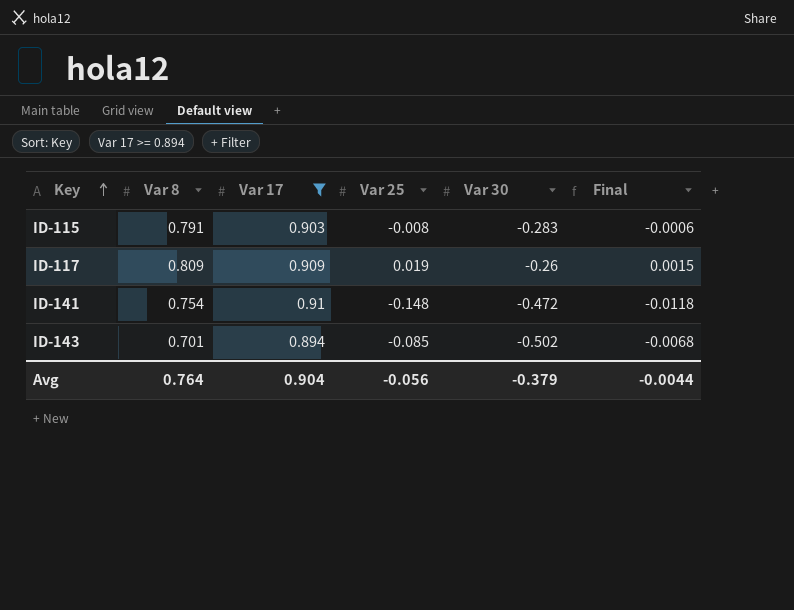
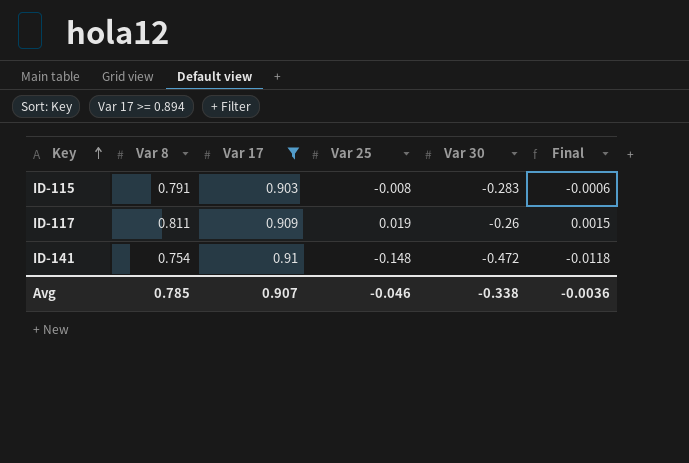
row ID-143: 0.701 | 0.894 | -0.085 | -0.502 | -0.0068 -> none
ID-117 | Var 8: 0.809 -> 0.811
Avg | Var 8: 0.764 -> 0.785
Avg | Var 17: 0.904 -> 0.907
Avg | Var 25: -0.056 -> -0.046
Avg | Var 30: -0.379 -> -0.338
Avg | Final: -0.0044 -> -0.0036

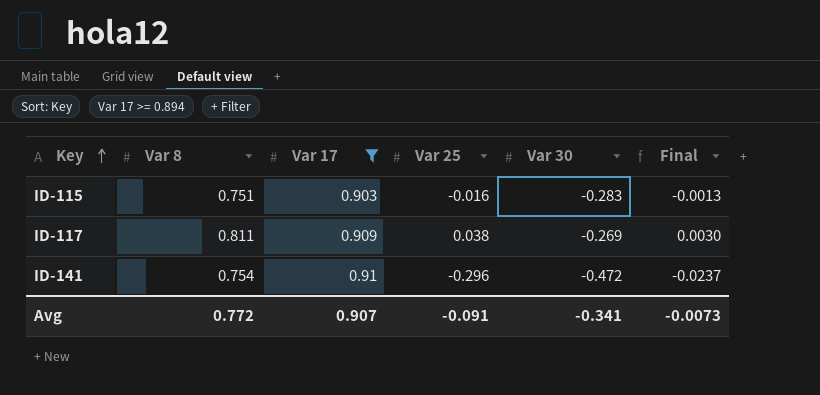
ID-115 | Var 8: 0.791 -> 0.751
ID-115 | Var 25: -0.008 -> -0.016
ID-115 | Final: -0.0006 -> -0.0013
ID-117 | Var 25: 0.019 -> 0.038
ID-117 | Var 30: -0.26 -> -0.269
ID-117 | Final: 0.0015 -> 0.0030
ID-141 | Var 25: -0.148 -> -0.296
ID-141 | Final: -0.0118 -> -0.0237
Avg | Var 8: 0.785 -> 0.772
Avg | Var 25: -0.046 -> -0.091
Avg | Var 30: -0.338 -> -0.341
Avg | Final: -0.0036 -> -0.0073

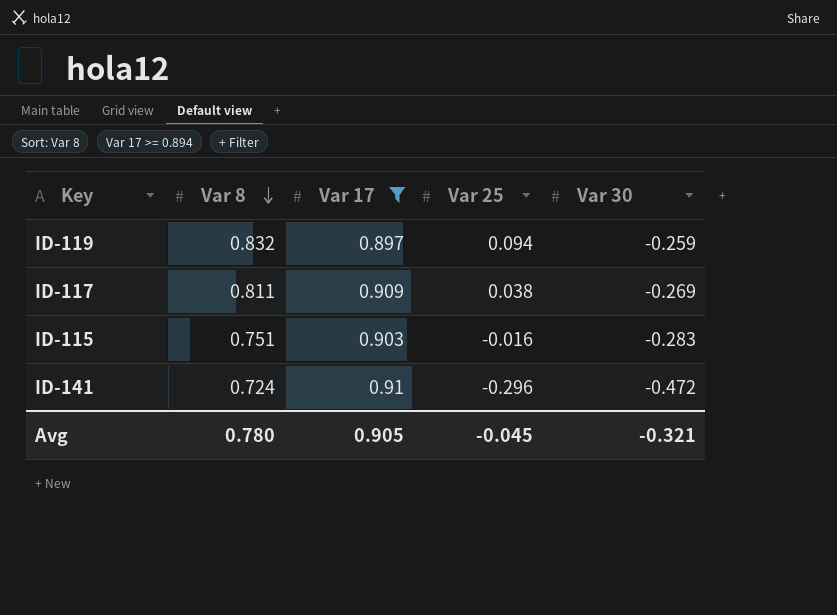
row order: Key ascending -> Var 8 descending
column Final | formula: [Var 25] * 0.08 -> none
row ID-119: none -> 0.832 | 0.897 | 0.094 | -0.259
ID-141 | Var 8: 0.754 -> 0.724
Avg | Var 8: 0.772 -> 0.780
Avg | Var 17: 0.907 -> 0.905
Avg | Var 25: -0.091 -> -0.045
Avg | Var 30: -0.341 -> -0.321

